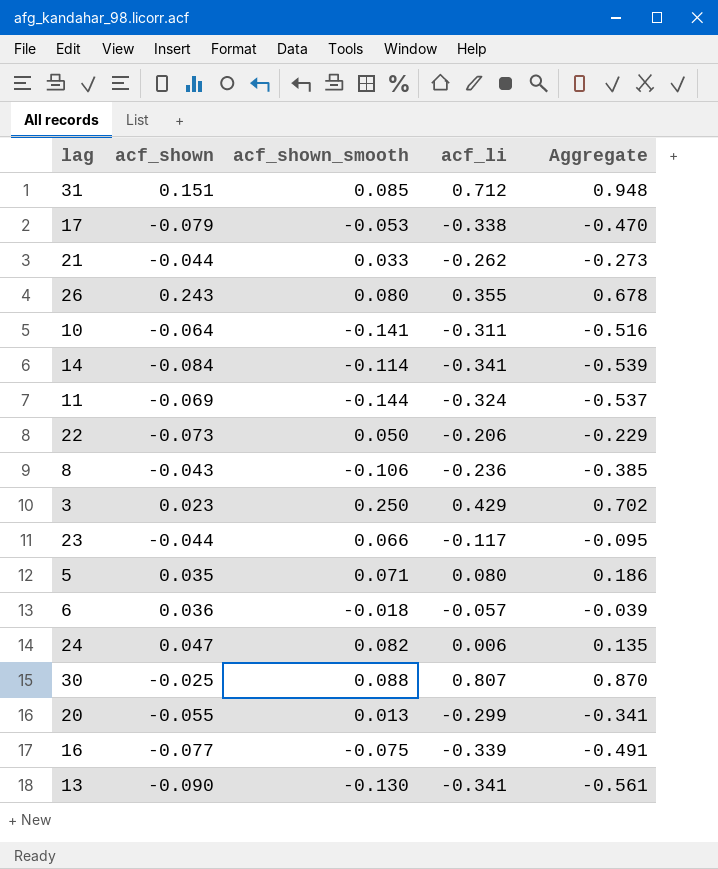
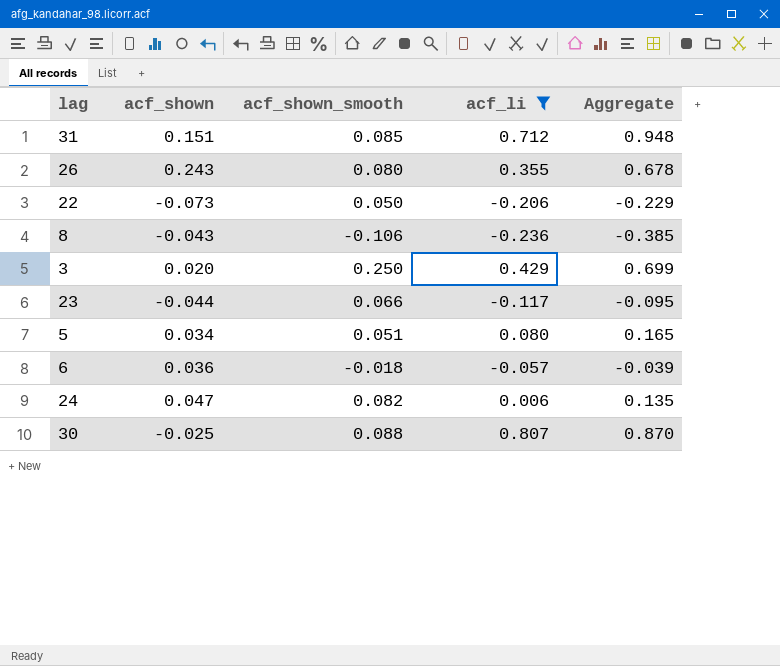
filter: none -> acf_li >= -0.236
3 | acf_shown: 0.023 -> 0.020
3 | Aggregate: 0.702 -> 0.699
5 | acf_shown: 0.035 -> 0.034
5 | acf_shown_smooth: 0.071 -> 0.051
5 | Aggregate: 0.186 -> 0.165

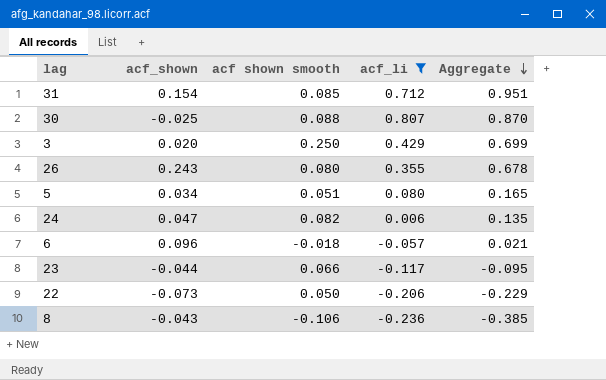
row order: none -> Aggregate descending
column name: acf_shown_smooth -> acf shown smooth
31 | acf_shown: 0.151 -> 0.154
31 | Aggregate: 0.948 -> 0.951
6 | acf_shown: 0.036 -> 0.096
6 | Aggregate: -0.039 -> 0.021

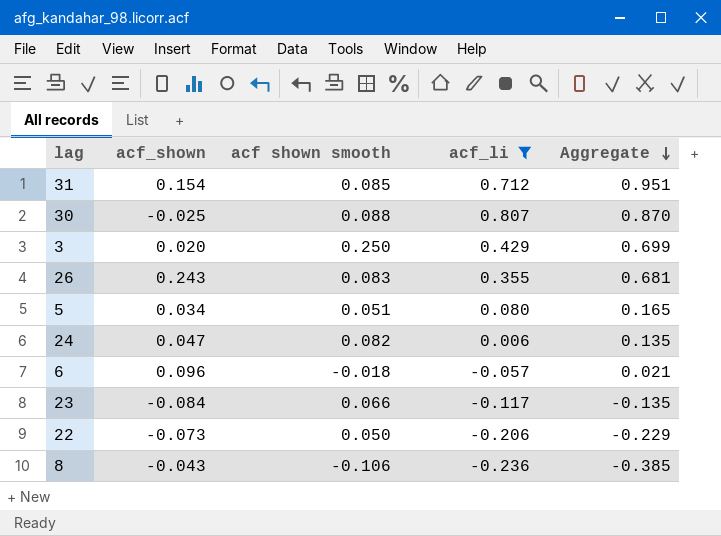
26 | acf shown smooth: 0.080 -> 0.083
26 | Aggregate: 0.678 -> 0.681
23 | acf_shown: -0.044 -> -0.084
23 | Aggregate: -0.095 -> -0.135

